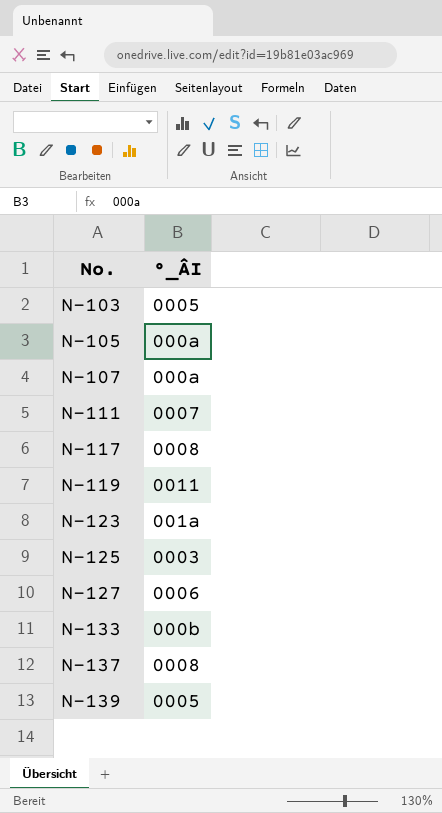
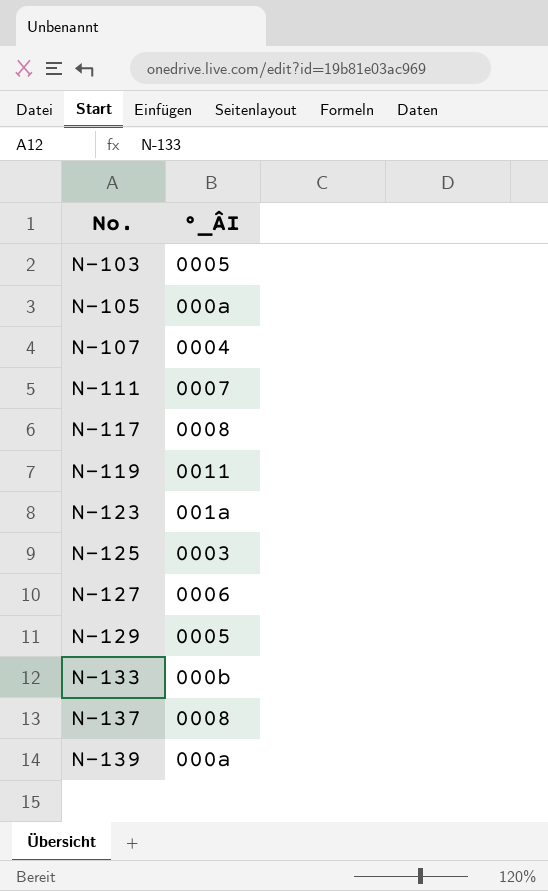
N-107 | °_ÂI: 000a -> 0004
row N-129: none -> 0005
N-139 | °_ÂI: 0005 -> 000a

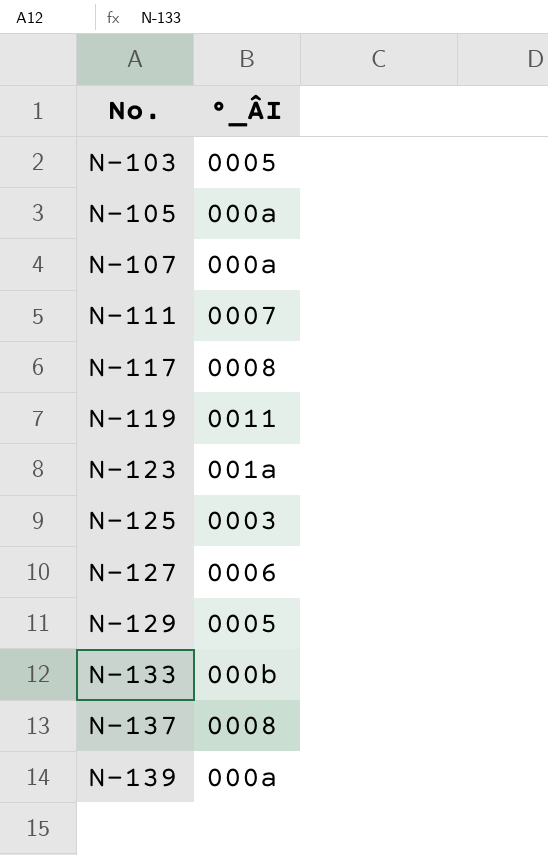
N-107 | °_ÂI: 0004 -> 000a

